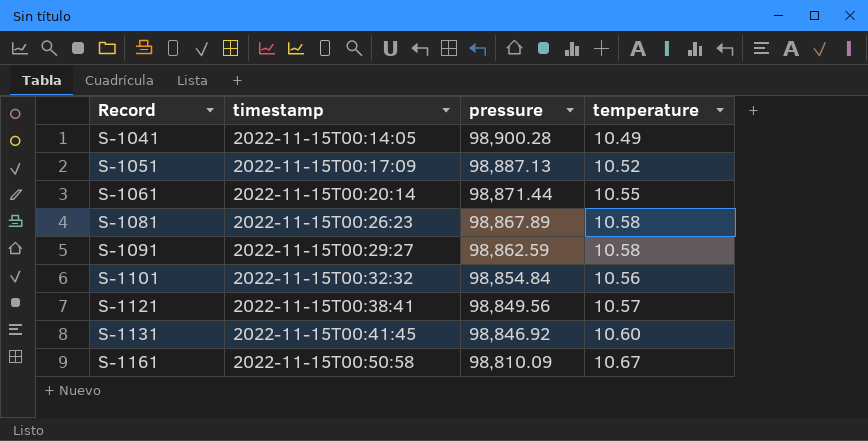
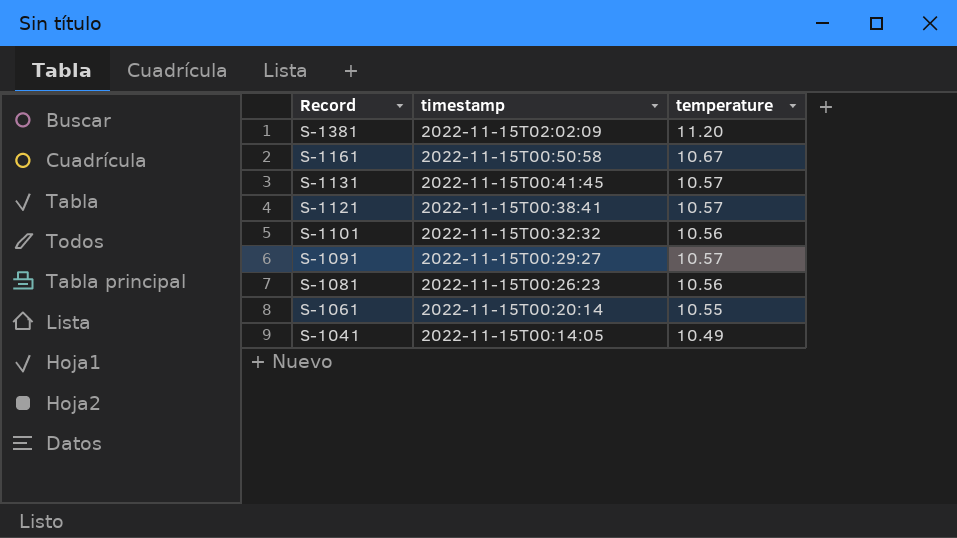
row order: Record ascending -> Record descending
column pressure | position: 3 -> none
row S-1051: 2022-11-15T00:17:09 | 98,887.13 | 10.52 -> none
row S-1381: none -> 2022-11-15T02:02:09 | 11.20
S-1131 | temperature: 10.60 -> 10.57
S-1091 | temperature: 10.58 -> 10.57
S-1081 | temperature: 10.58 -> 10.56

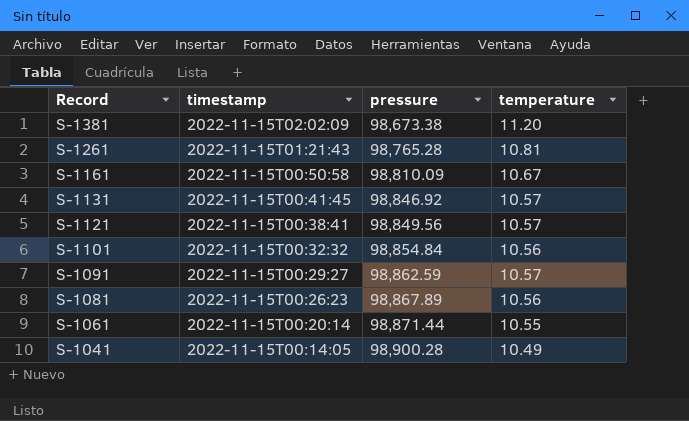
column pressure | position: none -> 3
row S-1261: none -> 2022-11-15T01:21:43 | 98,765.28 | 10.81

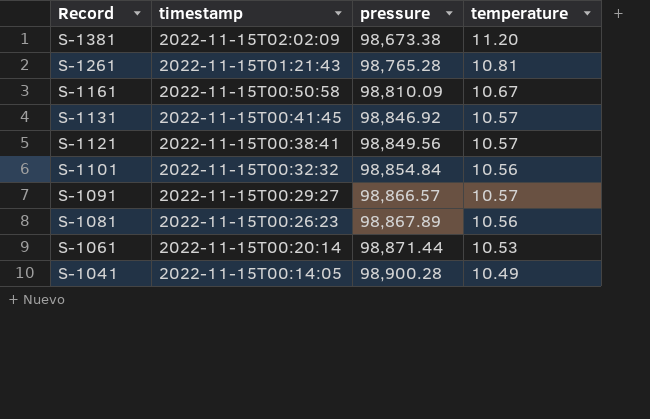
S-1091 | pressure: 98,862.59 -> 98,866.57
S-1061 | temperature: 10.55 -> 10.53

